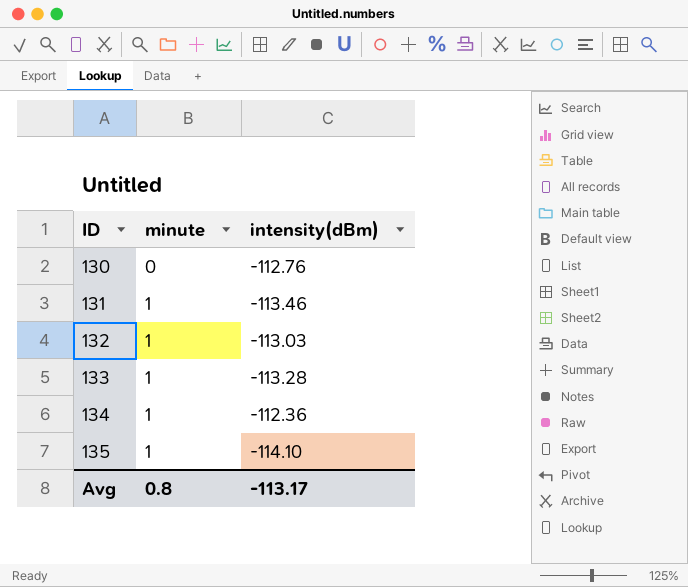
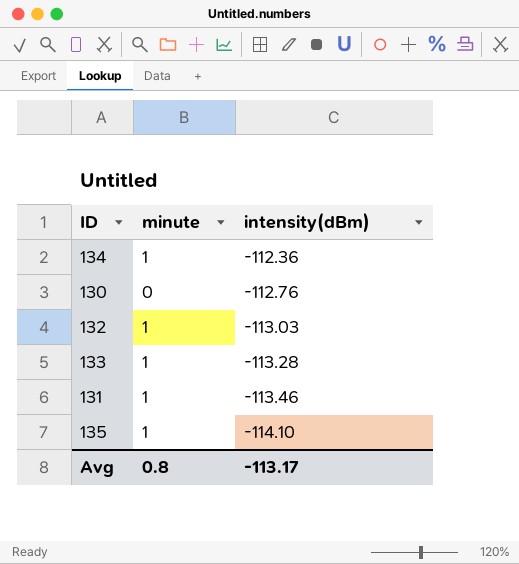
row order: ID ascending -> intensity(dBm) descending

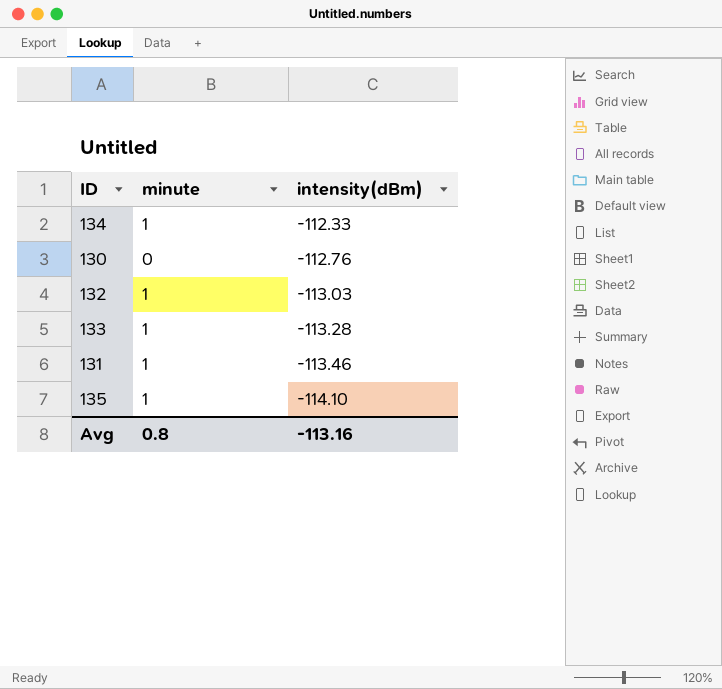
134 | intensity(dBm): -112.36 -> -112.33
Avg | intensity(dBm): -113.17 -> -113.16

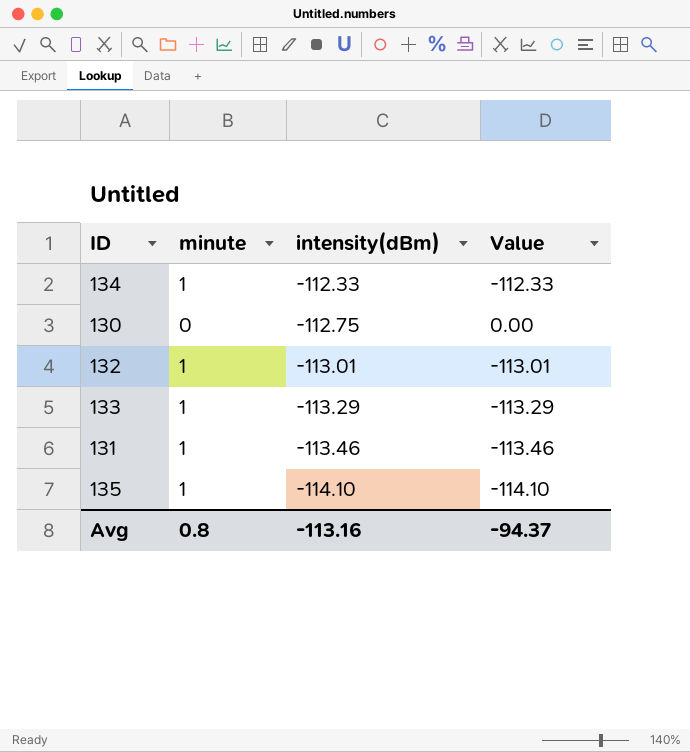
column Value | formula: none -> [minute] * [intensity(dBm)]
130 | intensity(dBm): -112.76 -> -112.75
132 | intensity(dBm): -113.03 -> -113.01
133 | intensity(dBm): -113.28 -> -113.29

